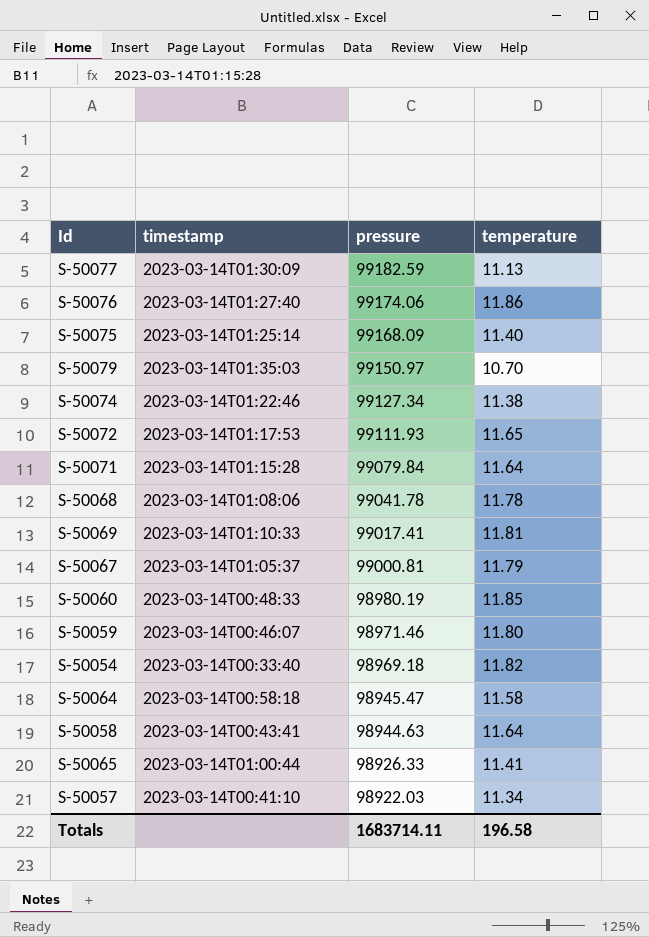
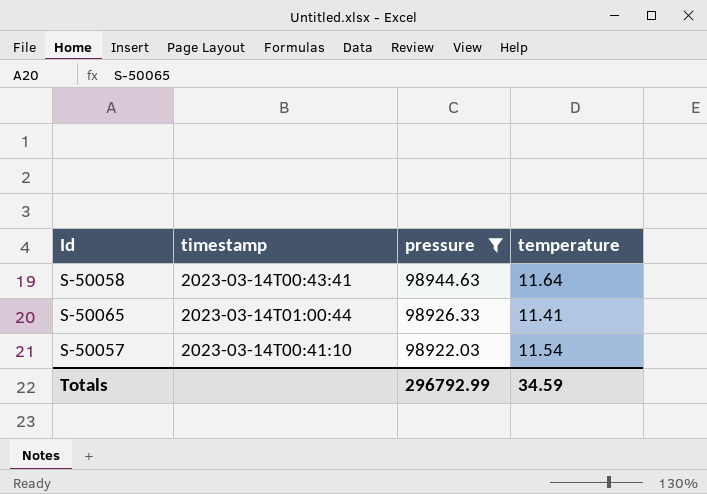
filter: none -> pressure <= 98944.63
S-50057 | temperature: 11.34 -> 11.54
Totals | pressure: 1683714.11 -> 296792.99
Totals | temperature: 196.58 -> 34.59

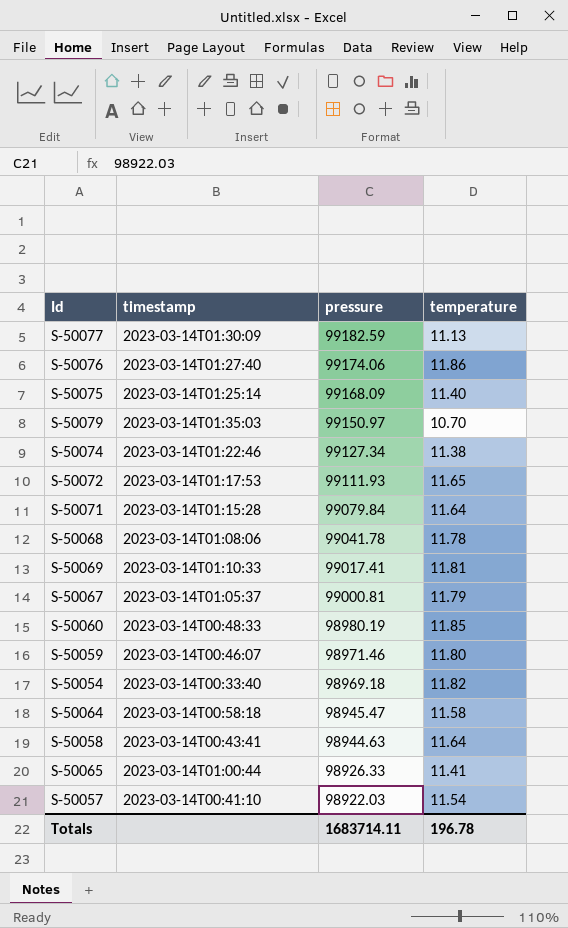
filter: pressure <= 98944.63 -> none
Totals | pressure: 296792.99 -> 1683714.11
Totals | temperature: 34.59 -> 196.78

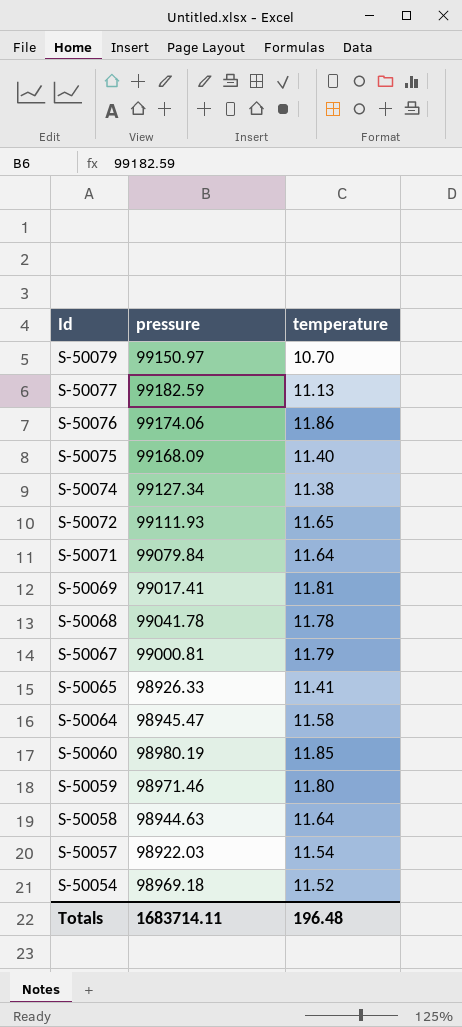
row order: pressure descending -> Id descending
column timestamp | position: 2 -> none
S-50054 | temperature: 11.82 -> 11.52
Totals | temperature: 196.78 -> 196.48

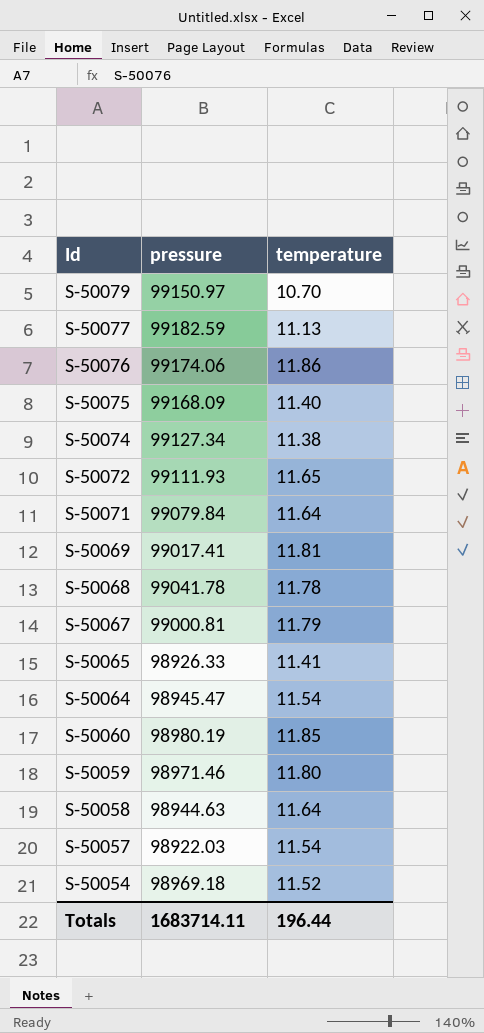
S-50064 | temperature: 11.58 -> 11.54
Totals | temperature: 196.48 -> 196.44

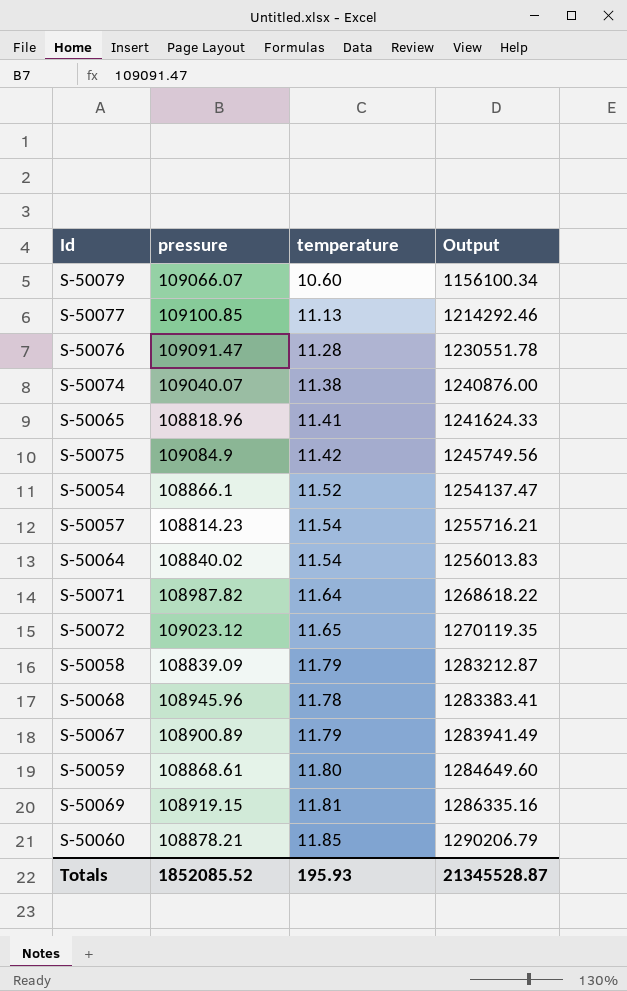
row order: Id descending -> Output ascending
column Output | formula: none -> [pressure] * [temperature]
S-50079 | pressure: 99150.97 -> 109066.07
S-50079 | temperature: 10.70 -> 10.60
S-50077 | pressure: 99182.59 -> 109100.85
S-50076 | pressure: 99174.06 -> 109091.47
S-50076 | temperature: 11.86 -> 11.28
S-50074 | pressure: 99127.34 -> 109040.07
S-50065 | pressure: 98926.33 -> 108818.96
S-50075 | pressure: 99168.09 -> 109084.9
S-50075 | temperature: 11.40 -> 11.42
S-50054 | pressure: 98969.18 -> 108866.1
S-50057 | pressure: 98922.03 -> 108814.23
S-50064 | pressure: 98945.47 -> 108840.02
S-50071 | pressure: 99079.84 -> 108987.82
S-50072 | pressure: 99111.93 -> 109023.12
S-50058 | pressure: 98944.63 -> 108839.09
S-50058 | temperature: 11.64 -> 11.79
S-50068 | pressure: 99041.78 -> 108945.96
S-50067 | pressure: 99000.81 -> 108900.89
S-50059 | pressure: 98971.46 -> 108868.61
S-50069 | pressure: 99017.41 -> 108919.15
S-50060 | pressure: 98980.19 -> 108878.21
Totals | pressure: 1683714.11 -> 1852085.52
Totals | temperature: 196.44 -> 195.93

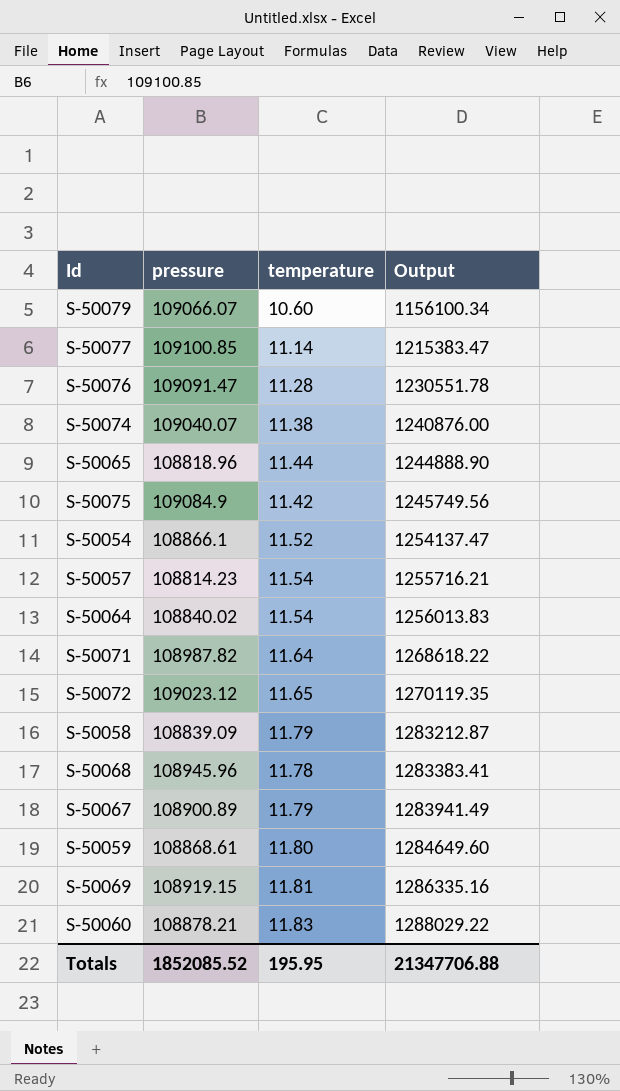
S-50077 | temperature: 11.13 -> 11.14
S-50077 | Output: 1214292.46 -> 1215383.47
S-50065 | temperature: 11.41 -> 11.44
S-50065 | Output: 1241624.33 -> 1244888.90
S-50060 | temperature: 11.85 -> 11.83
S-50060 | Output: 1290206.79 -> 1288029.22
Totals | temperature: 195.93 -> 195.95
Totals | Output: 21345528.87 -> 21347706.88

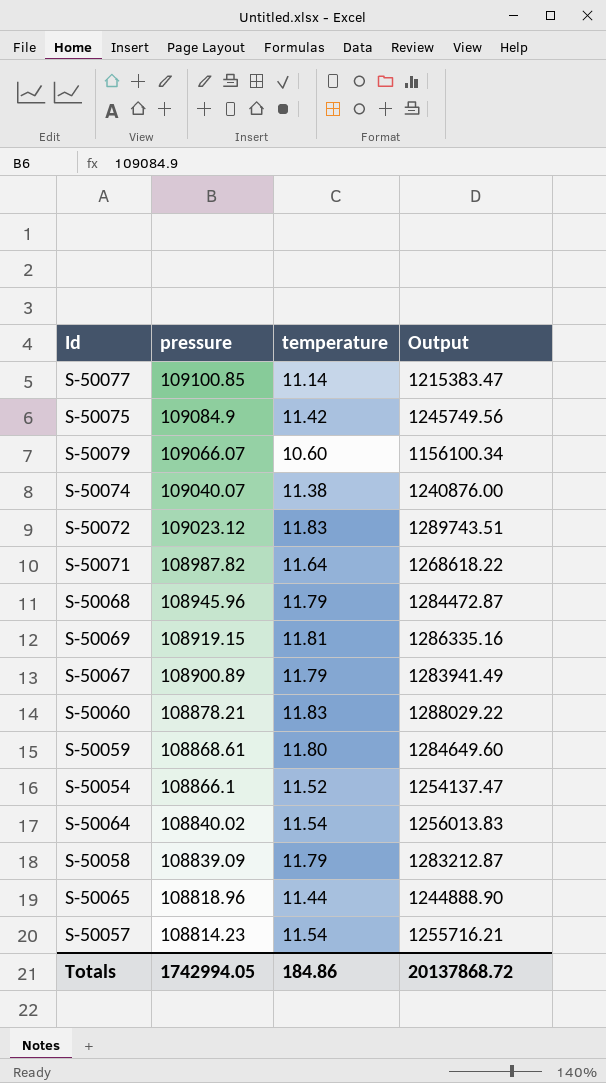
row order: Output ascending -> pressure descending
row S-50076: 109091.47 | 11.28 | 1230551.78 -> none
S-50072 | temperature: 11.65 -> 11.83
S-50072 | Output: 1270119.35 -> 1289743.51
S-50068 | temperature: 11.78 -> 11.79
S-50068 | Output: 1283383.41 -> 1284472.87
Totals | pressure: 1852085.52 -> 1742994.05
Totals | temperature: 195.95 -> 184.86
Totals | Output: 21347706.88 -> 20137868.72

